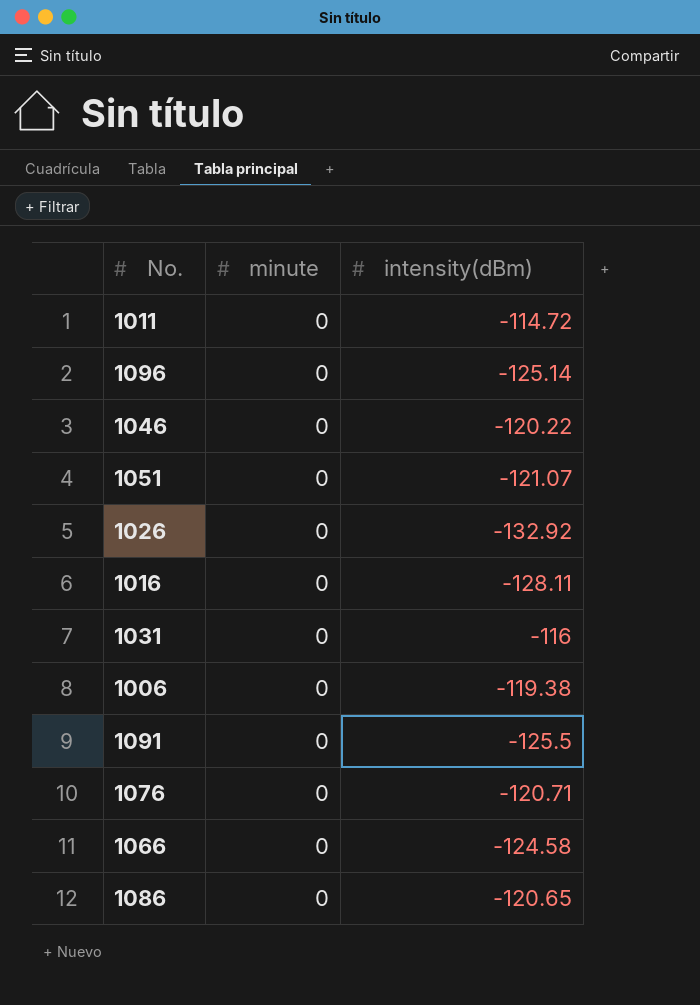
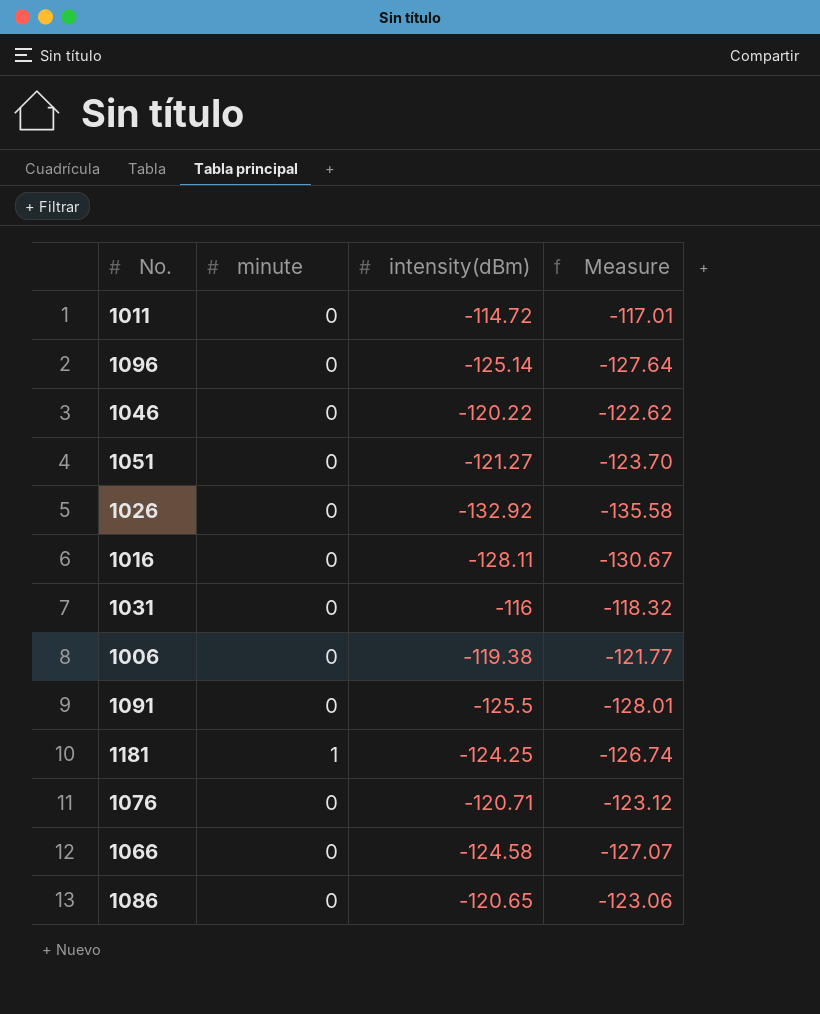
column Measure | formula: none -> [intensity(dBm)] * 1.02
1051 | intensity(dBm): -121.07 -> -121.27
row 1181: none -> 1 | -124.25 | -126.74

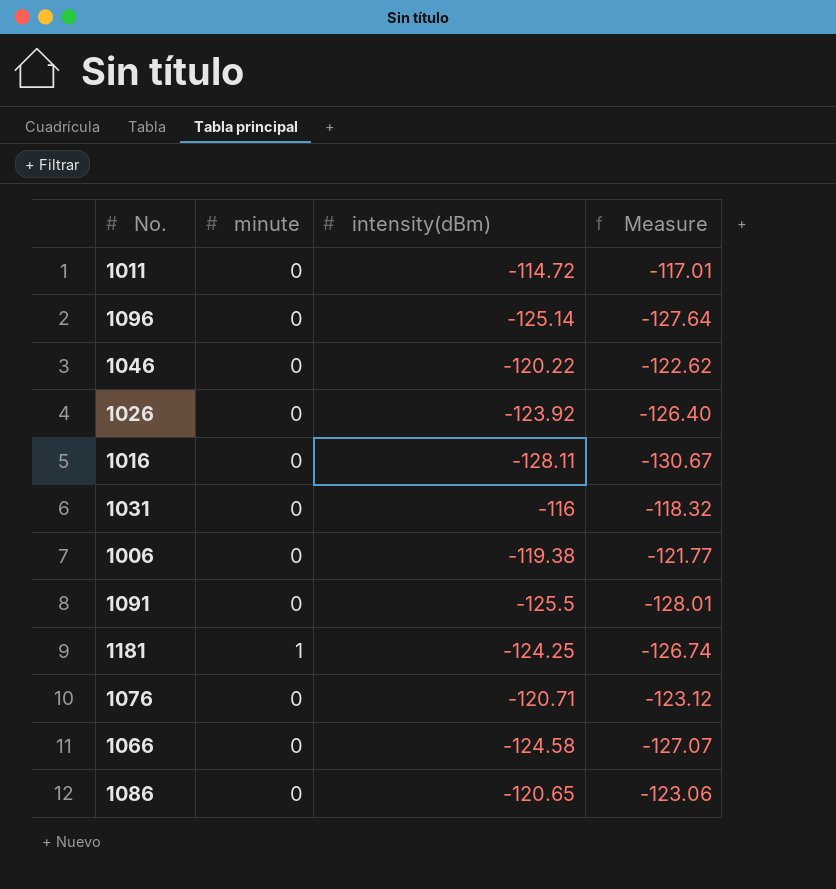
row 1051: 0 | -121.27 | -123.70 -> none
1026 | intensity(dBm): -132.92 -> -123.92
1026 | Measure: -135.58 -> -126.40

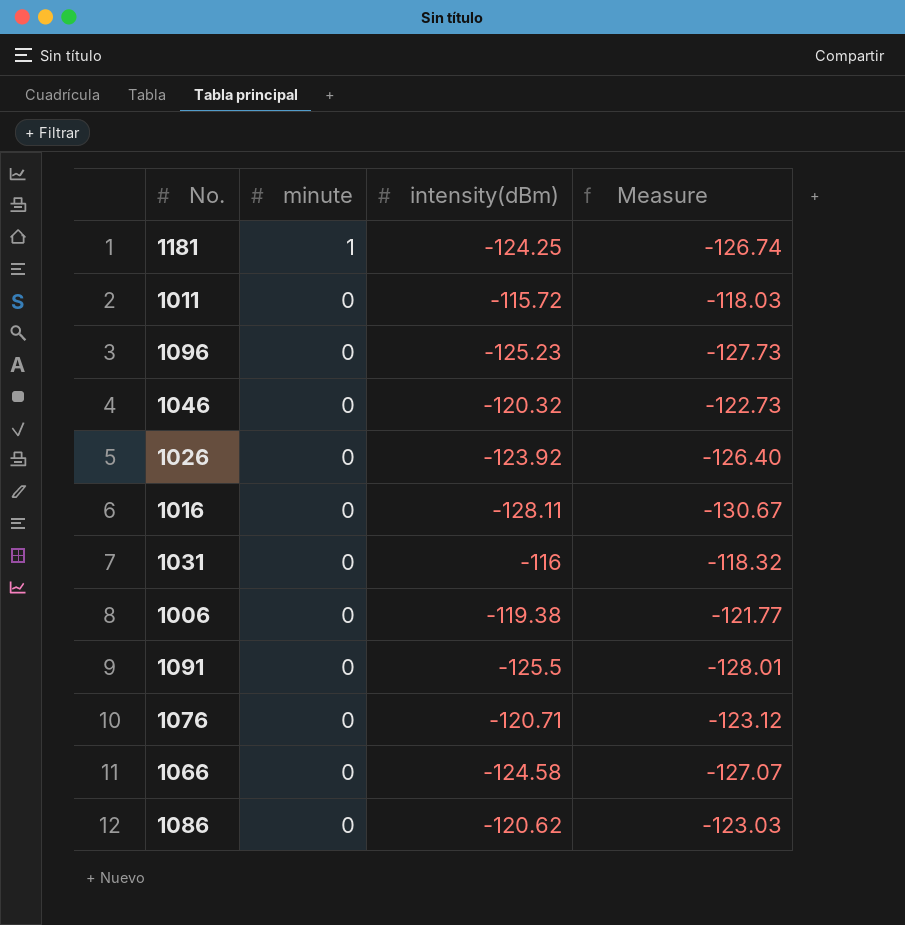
row order: none -> minute descending
1011 | intensity(dBm): -114.72 -> -115.72
1011 | Measure: -117.01 -> -118.03
1096 | intensity(dBm): -125.14 -> -125.23
1096 | Measure: -127.64 -> -127.73
1046 | intensity(dBm): -120.22 -> -120.32
1046 | Measure: -122.62 -> -122.73
1086 | intensity(dBm): -120.65 -> -120.62
1086 | Measure: -123.06 -> -123.03

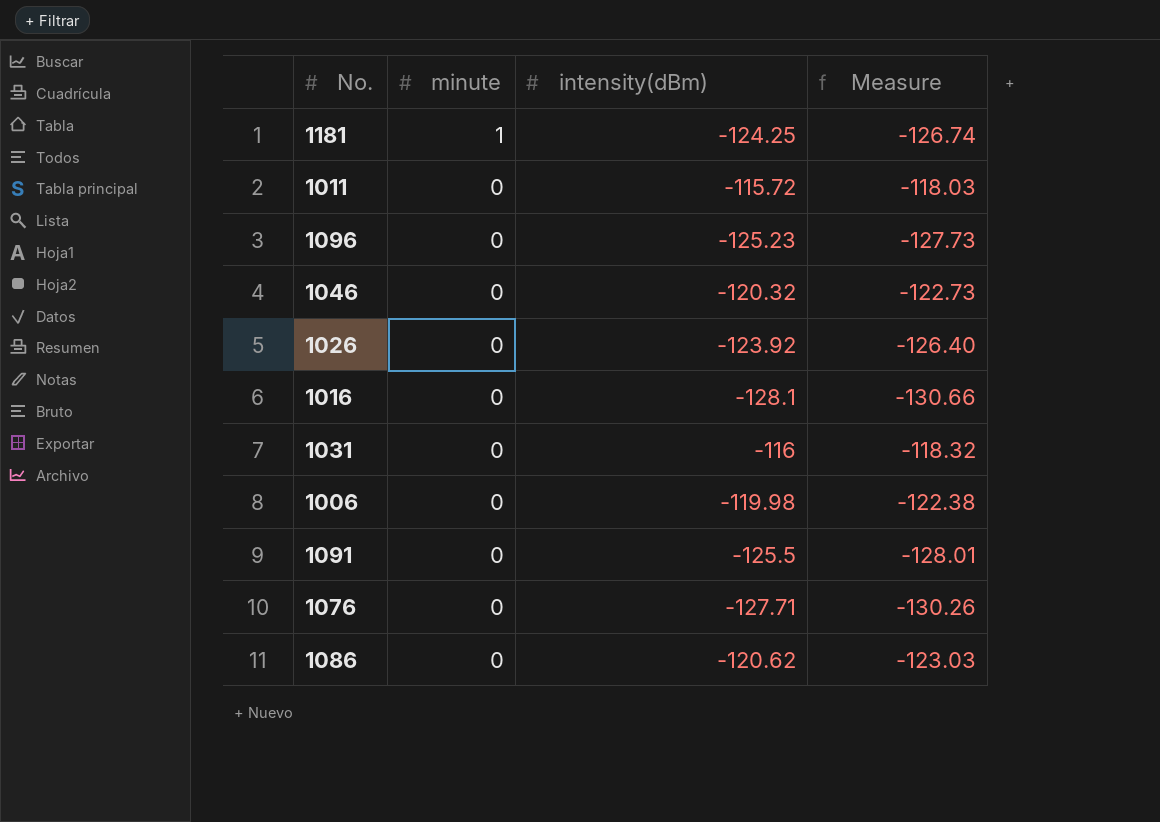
row 1066: 0 | -124.58 | -127.07 -> none
1016 | intensity(dBm): -128.11 -> -128.1
1016 | Measure: -130.67 -> -130.66
1006 | intensity(dBm): -119.38 -> -119.98
1006 | Measure: -121.77 -> -122.38
1076 | intensity(dBm): -120.71 -> -127.71
1076 | Measure: -123.12 -> -130.26

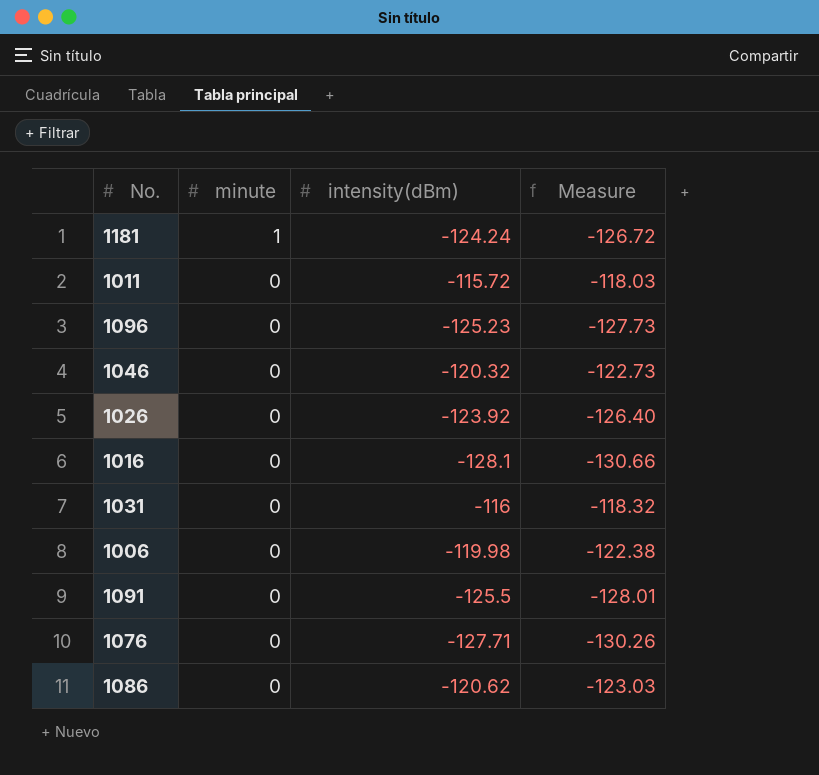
1181 | intensity(dBm): -124.25 -> -124.24
1181 | Measure: -126.74 -> -126.72

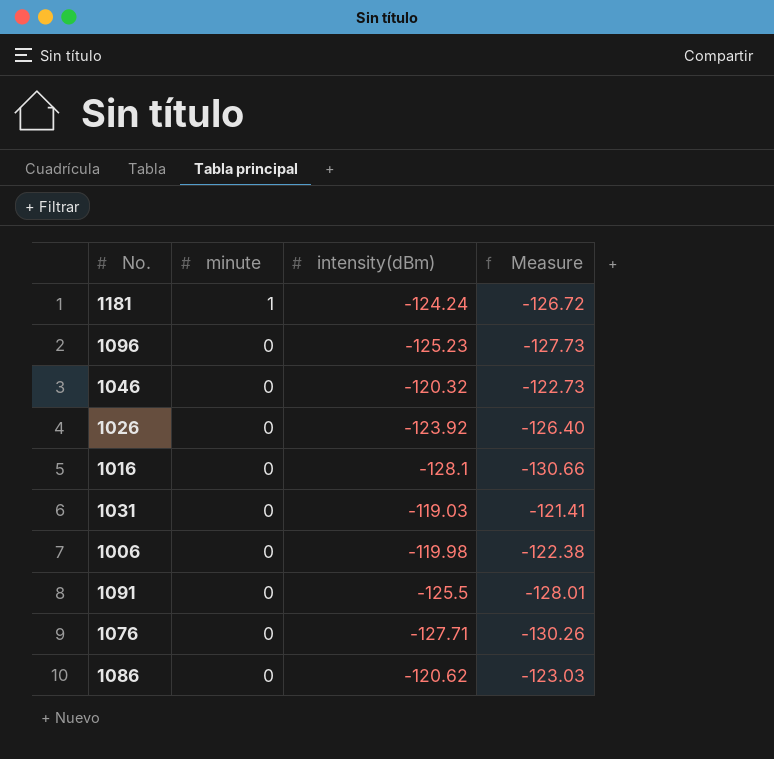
row 1011: 0 | -115.72 | -118.03 -> none
1031 | intensity(dBm): -116 -> -119.03
1031 | Measure: -118.32 -> -121.41

